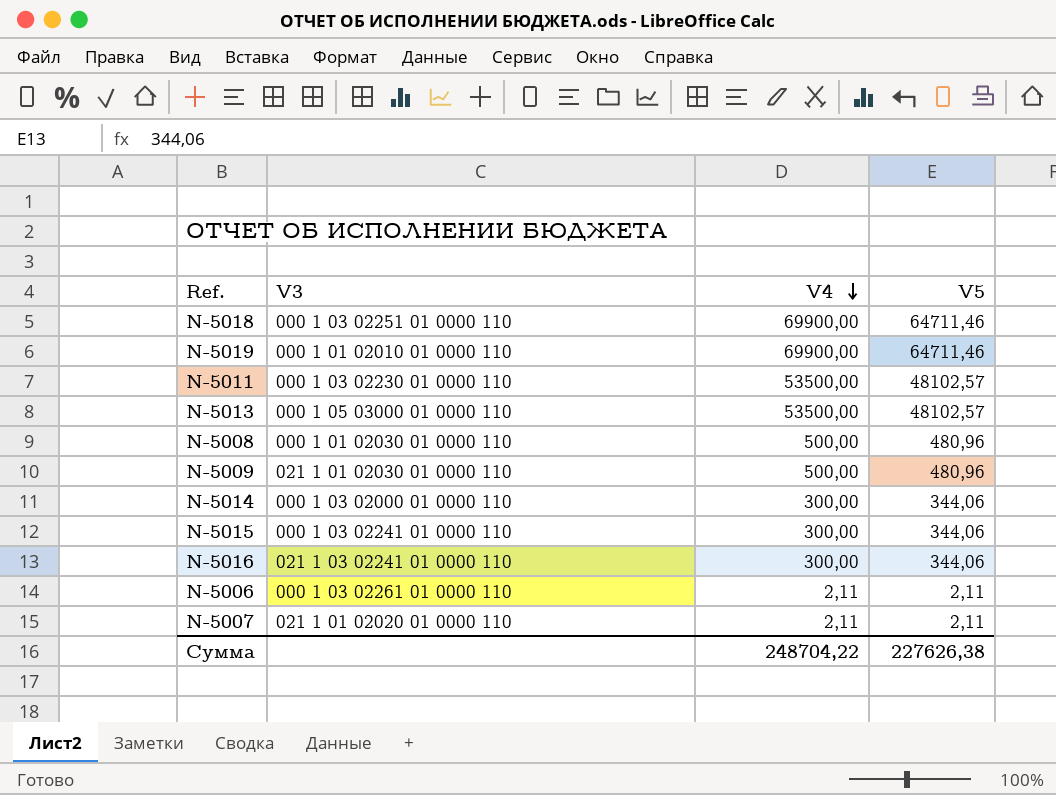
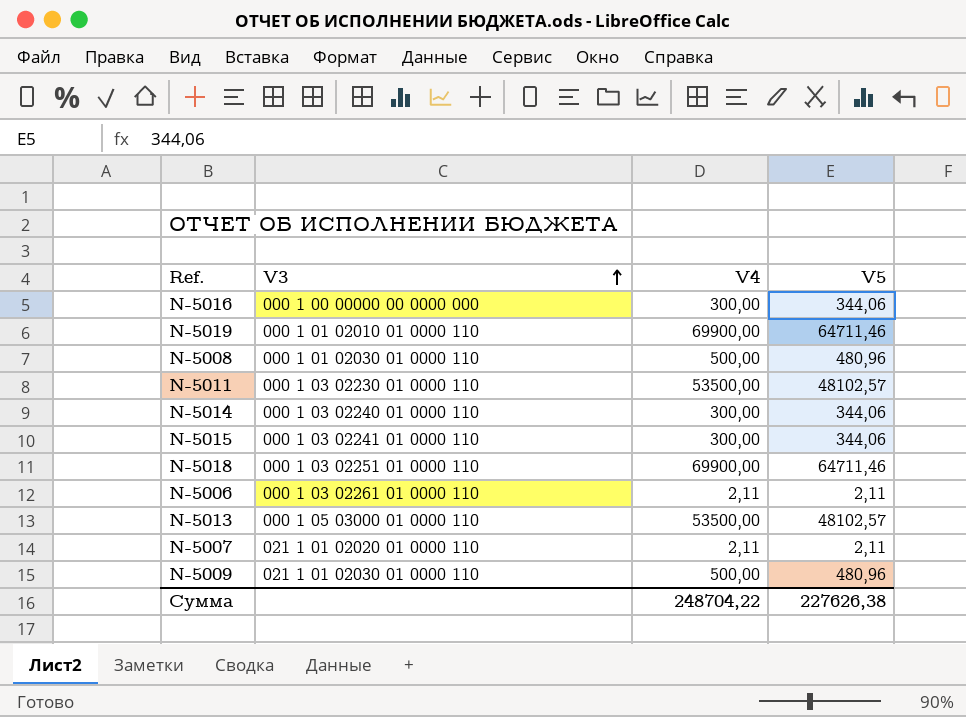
row order: V4 descending -> V3 ascending
N-5016 | V3: 021 1 03 02241 01 0000 110 -> 000 1 00 00000 00 0000 000
N-5014 | V3: 000 1 03 02000 01 0000 110 -> 000 1 03 02240 01 0000 110

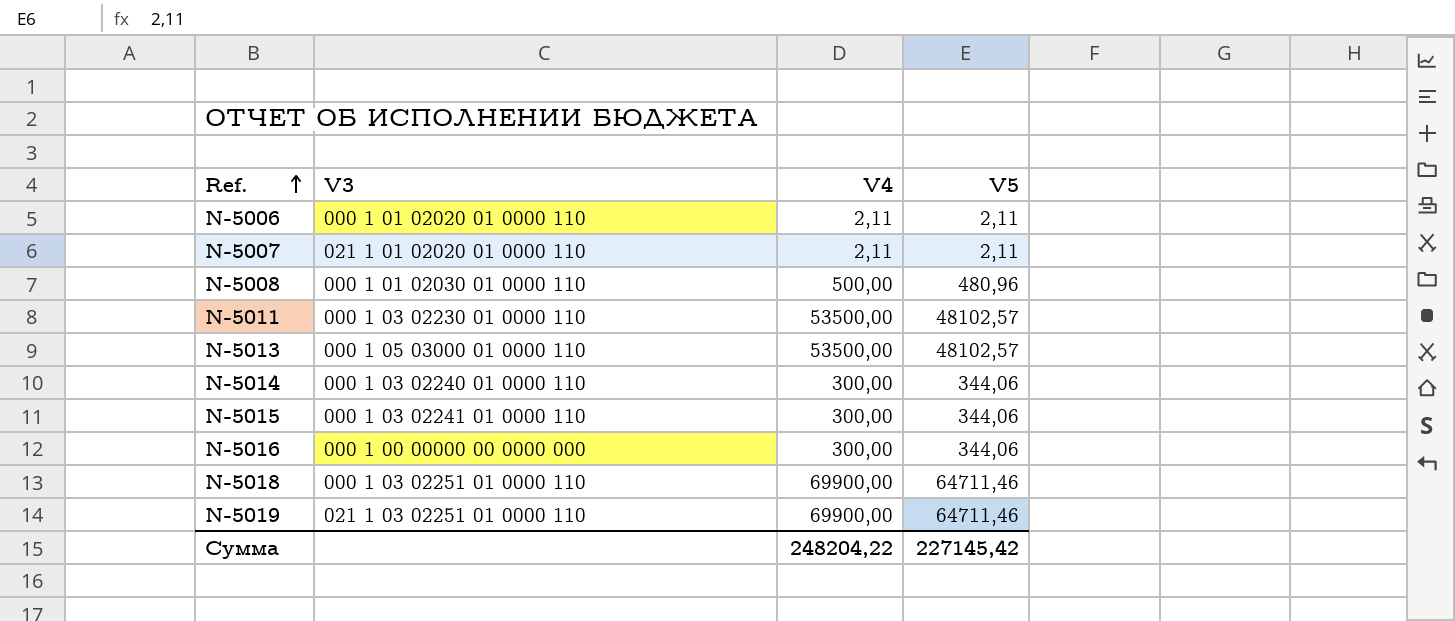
row order: V3 ascending -> Ref. ascending
row N-5009: 021 1 01 02030 01 0000 110 | 500,00 | 480,96 -> none
N-5006 | V3: 000 1 03 02261 01 0000 110 -> 000 1 01 02020 01 0000 110
N-5019 | V3: 000 1 01 02010 01 0000 110 -> 021 1 03 02251 01 0000 110
Сумма | V4: 248704,22 -> 248204,22
Сумма | V5: 227626,38 -> 227145,42

